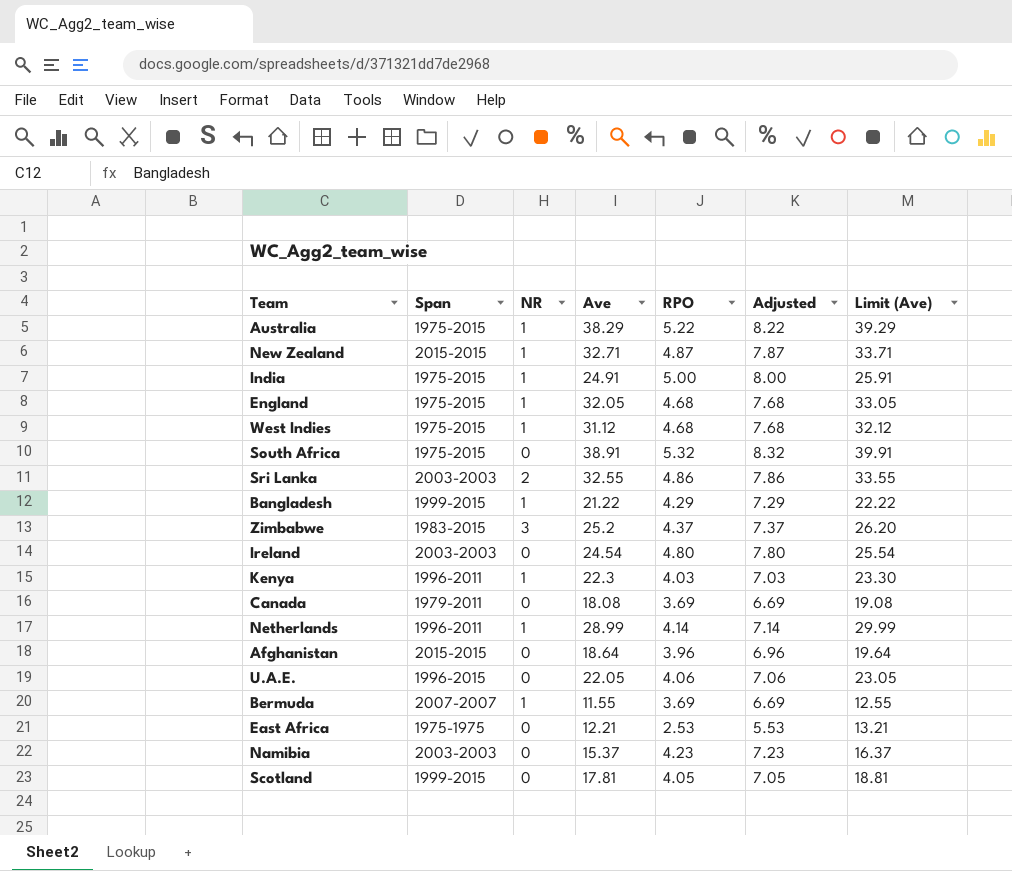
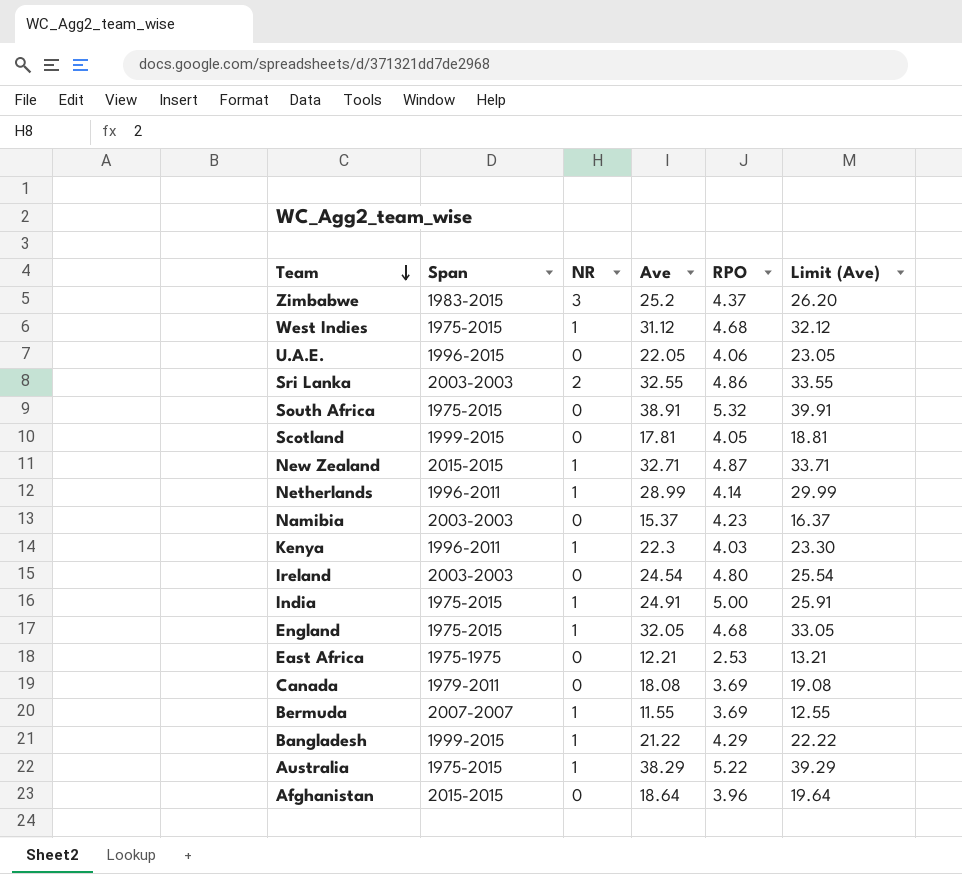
row order: none -> Team descending
column Adjusted | formula: [RPO] + 3 -> none

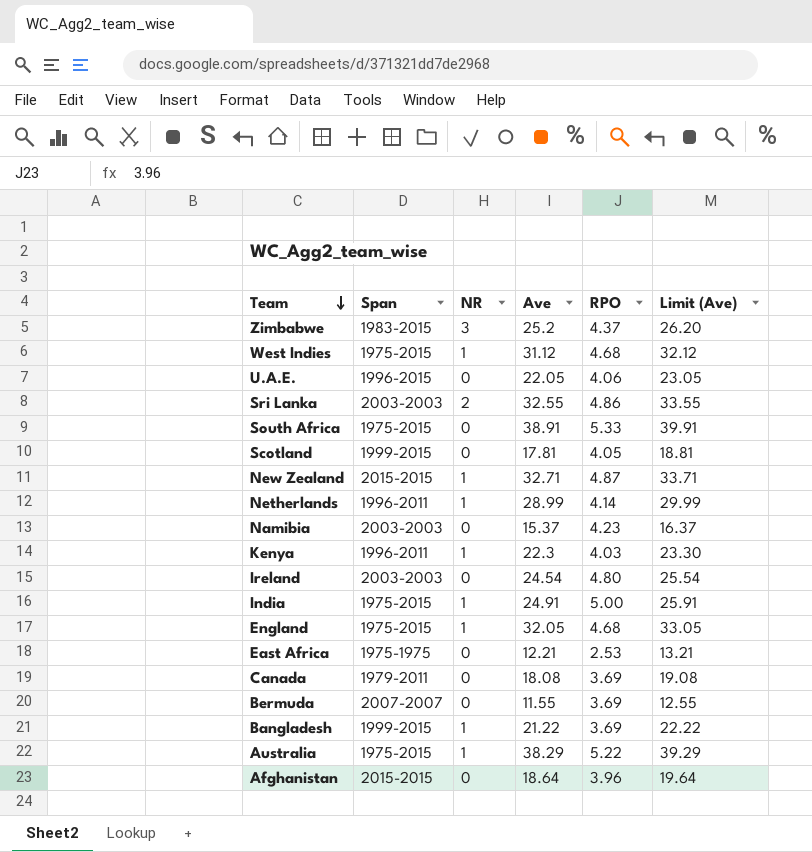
South Africa | RPO: 5.32 -> 5.33
Bermuda | NR: 1 -> 0
Bangladesh | RPO: 4.29 -> 3.69

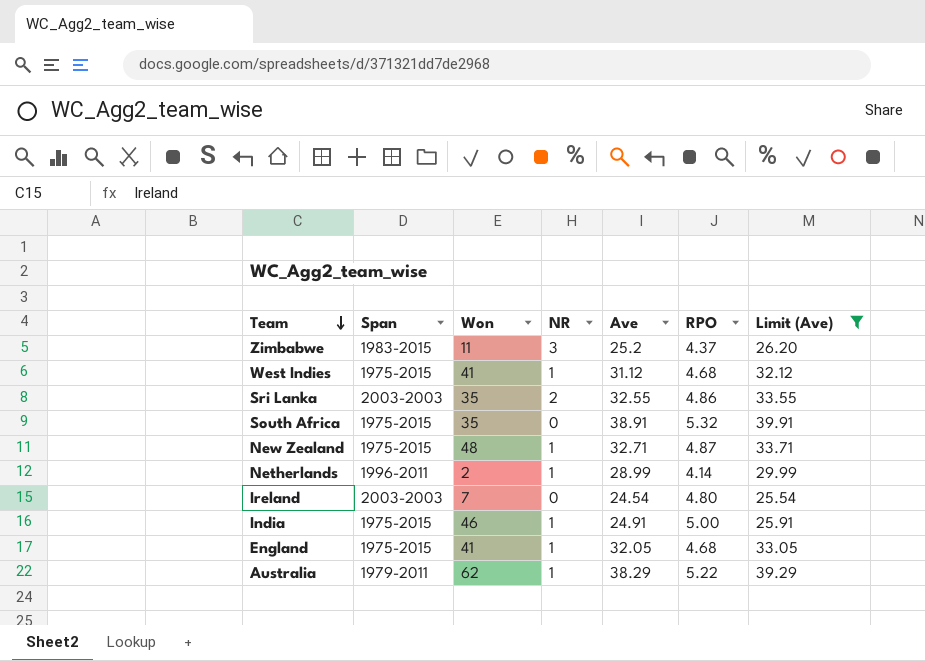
filter: none -> Limit (Ave) >= 25.54
column Won | position: none -> 3
South Africa | RPO: 5.33 -> 5.32
New Zealand | Span: 2015-2015 -> 1975-2015
Australia | Span: 1975-2015 -> 1979-2011

